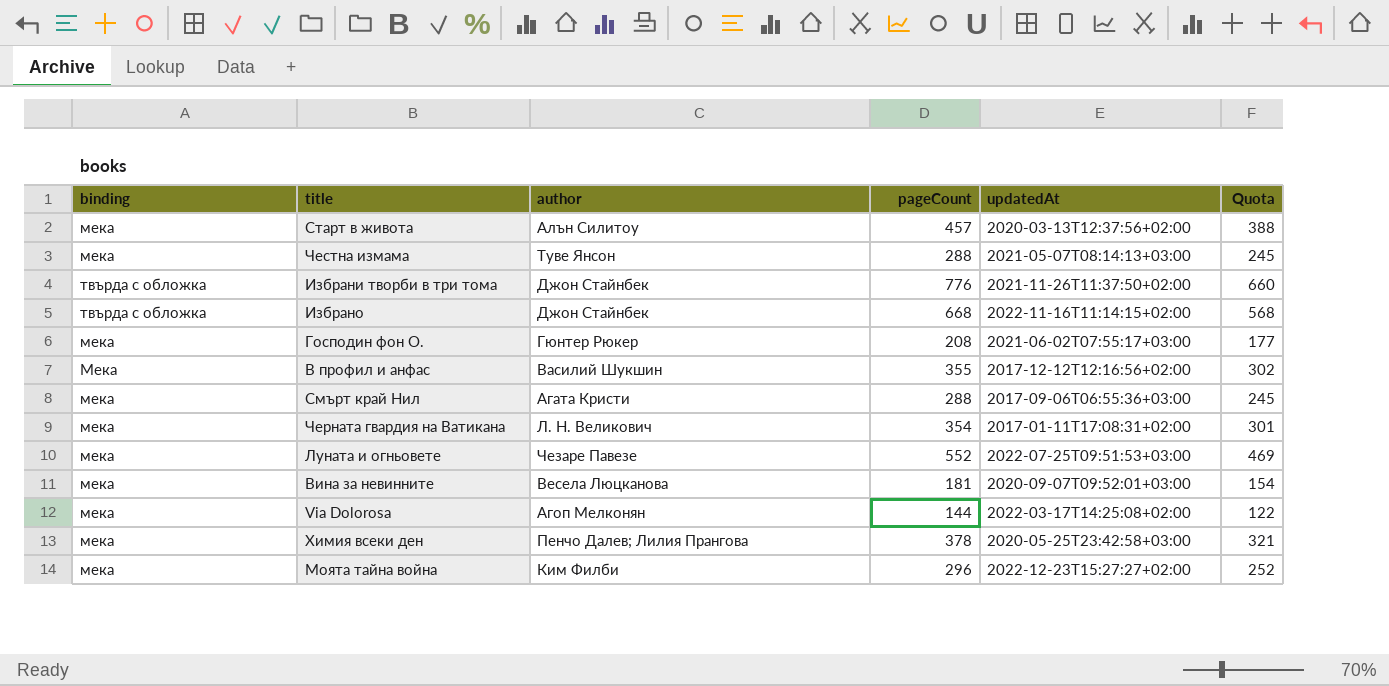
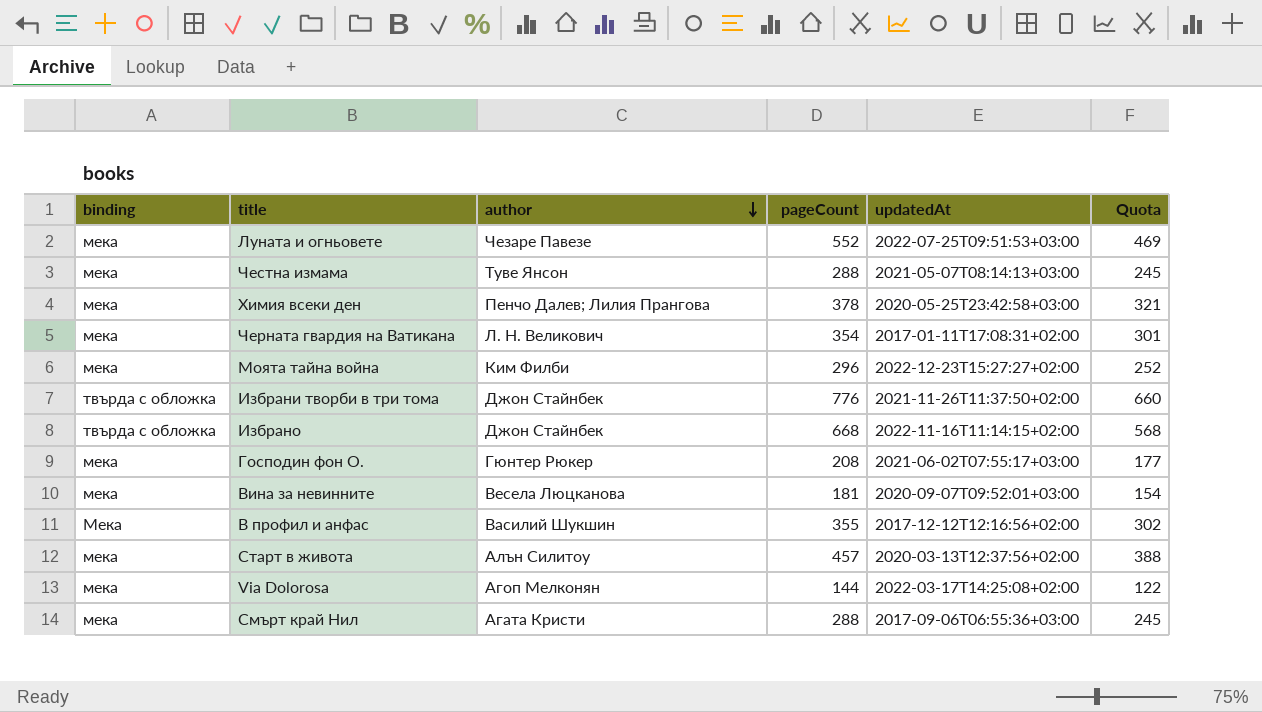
row order: none -> author descending

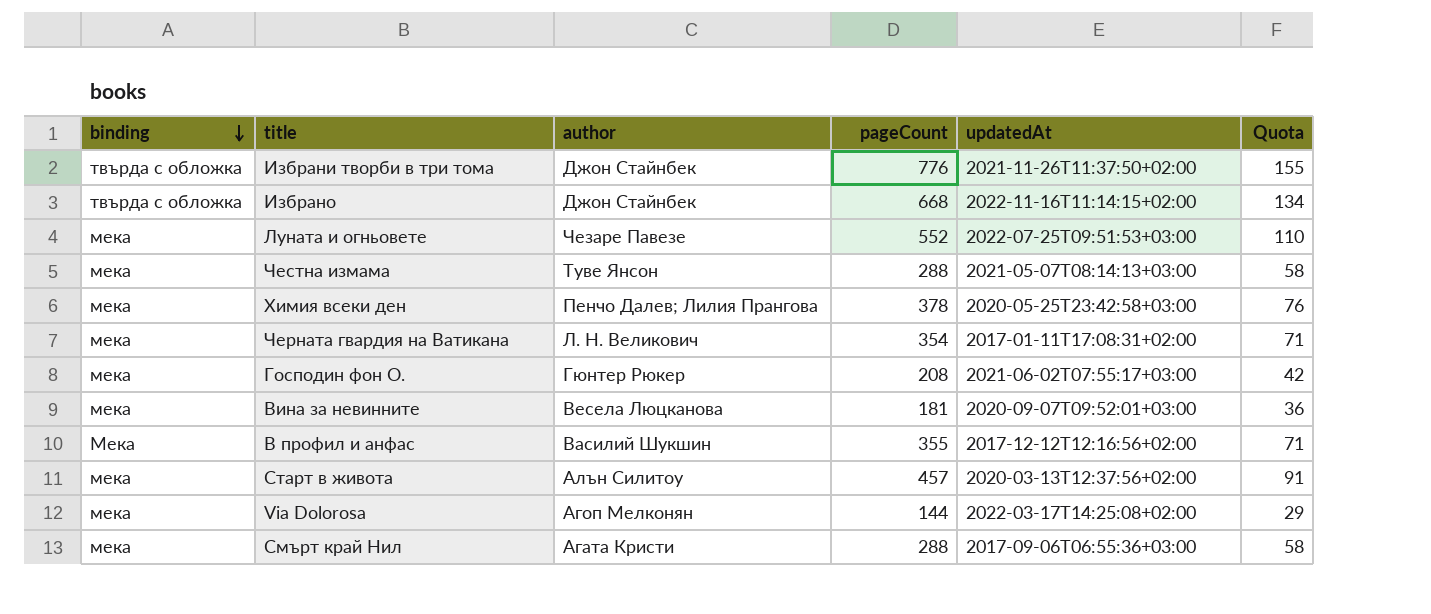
row order: author descending -> binding descending
column Quota | formula: [pageCount] * 0.85 -> [pageCount] * 0.2
row Моята тайна война: мека | Ким Филби | 296 | 2022-12-23T15:27:27+02:00 | 252 -> none

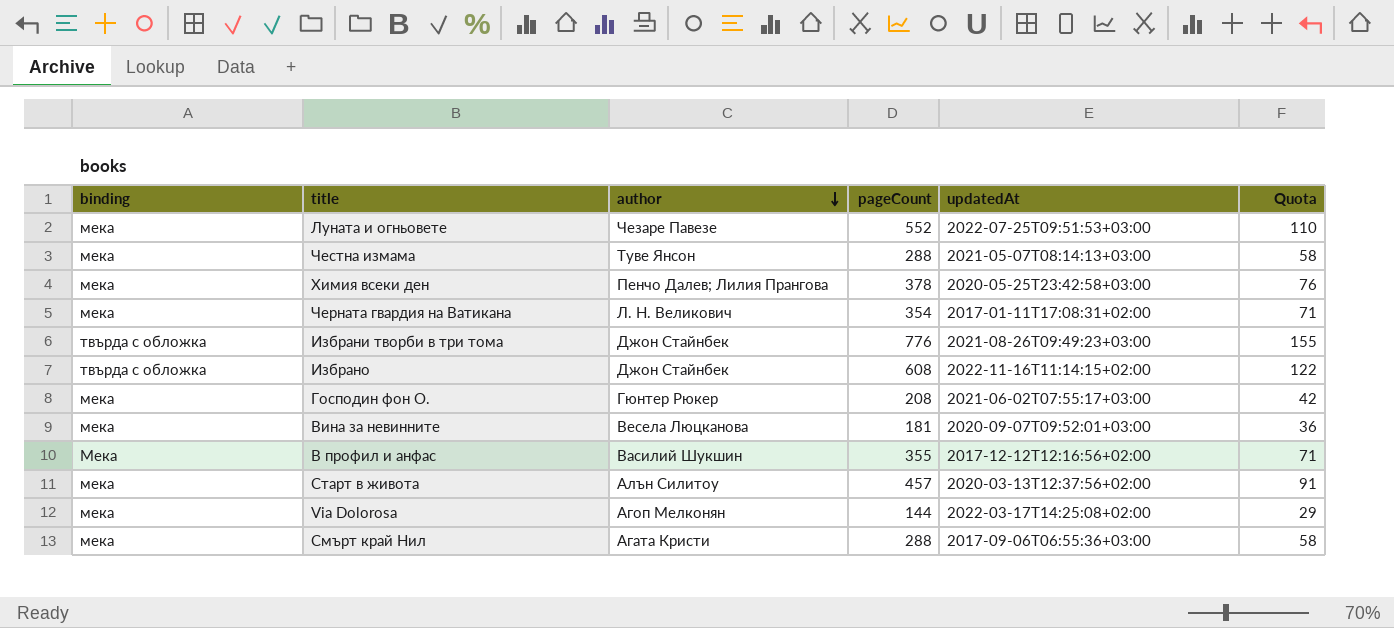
row order: binding descending -> author descending
Избрани творби в три тома | updatedAt: 2021-11-26T11:37:50+02:00 -> 2021-08-26T09:49:23+03:00
Избрано | pageCount: 668 -> 608
Избрано | Quota: 134 -> 122

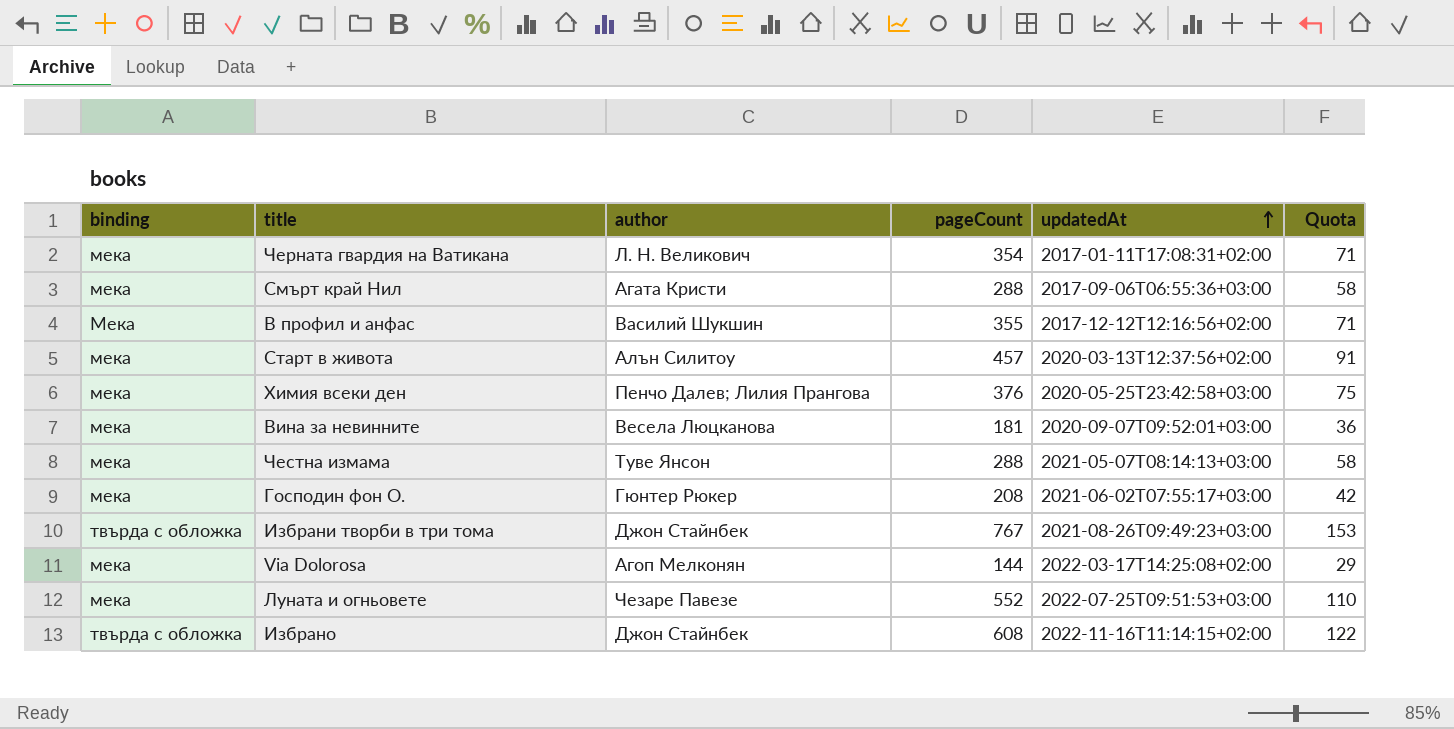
row order: author descending -> updatedAt ascending
Химия всеки ден | pageCount: 378 -> 376
Химия всеки ден | Quota: 76 -> 75
Избрани творби в три тома | pageCount: 776 -> 767
Избрани творби в три тома | Quota: 155 -> 153

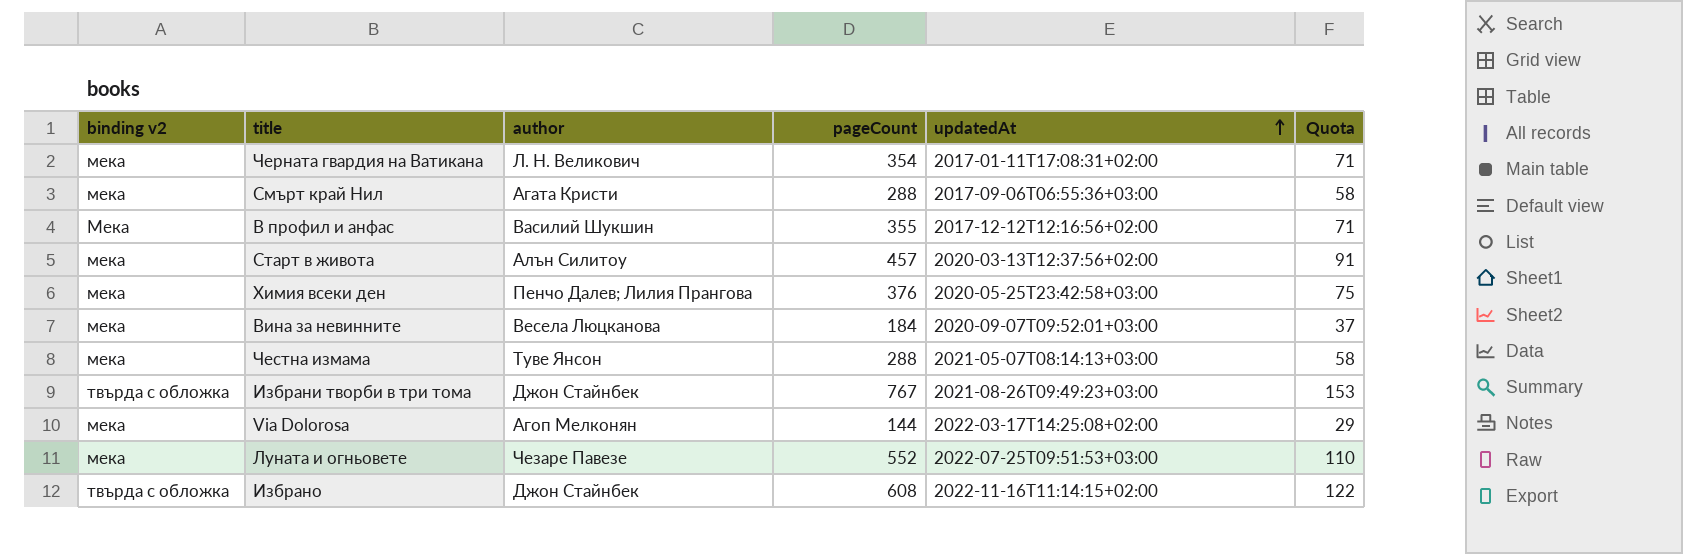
column name: binding -> binding v2
row Господин фон О.: мека | Гюнтер Рюкер | 208 | 2021-06-02T07:55:17+03:00 | 42 -> none
Вина за невинните | pageCount: 181 -> 184
Вина за невинните | Quota: 36 -> 37

